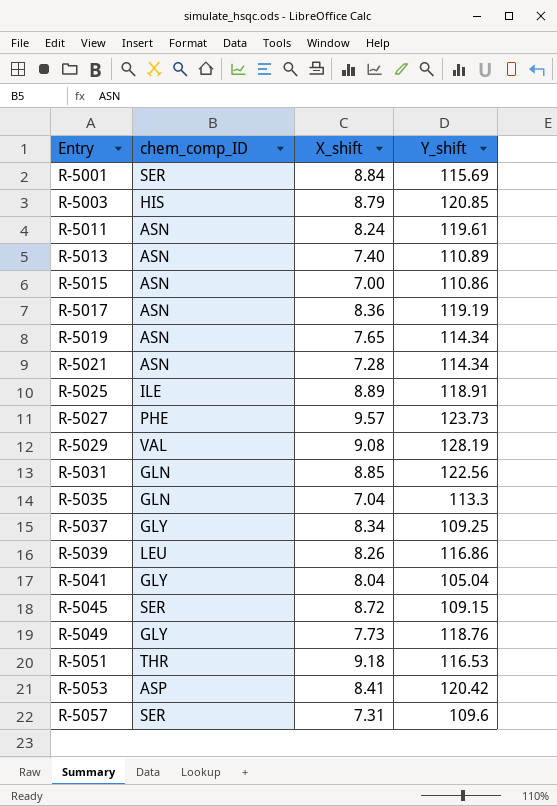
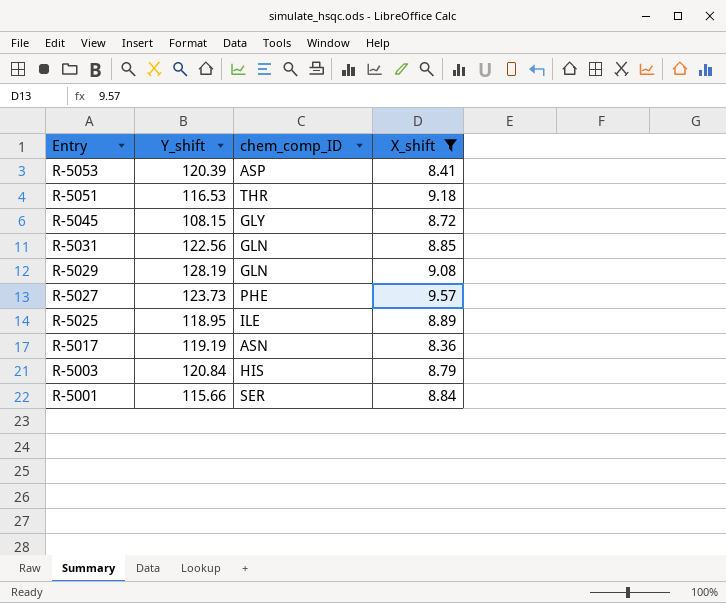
filter: none -> X_shift >= 8.36
row order: Entry ascending -> Entry descending
column Y_shift | position: 4 -> 2
R-5053 | Y_shift: 120.42 -> 120.39
R-5045 | Y_shift: 109.15 -> 108.15
R-5045 | chem_comp_ID: SER -> GLY
R-5029 | chem_comp_ID: VAL -> GLN
R-5025 | Y_shift: 118.91 -> 118.95
R-5003 | Y_shift: 120.85 -> 120.84
R-5001 | Y_shift: 115.69 -> 115.66

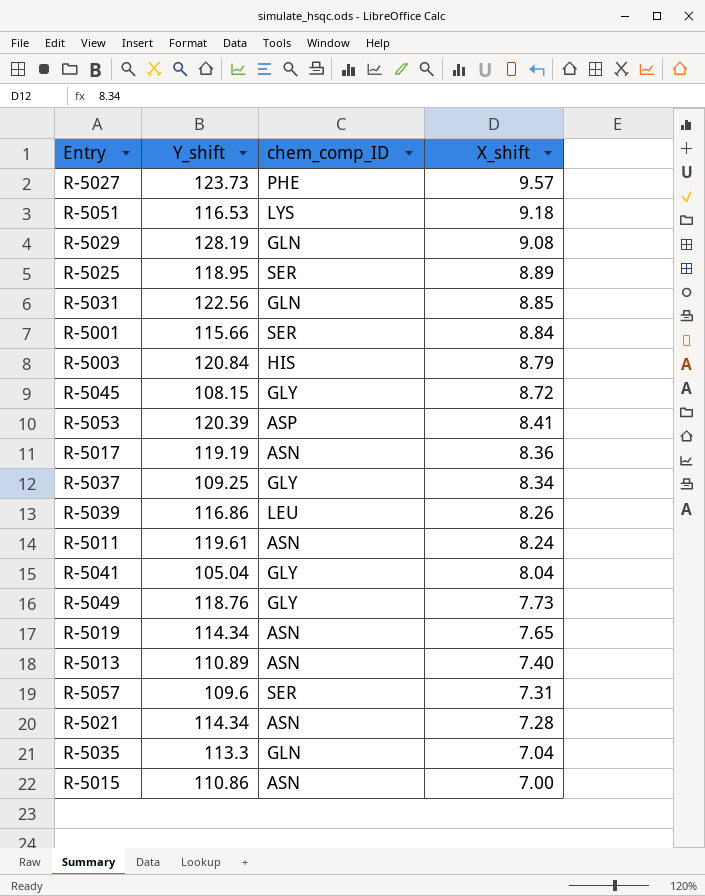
filter: X_shift >= 8.36 -> none
row order: Entry descending -> X_shift descending
R-5051 | chem_comp_ID: THR -> LYS
R-5025 | chem_comp_ID: ILE -> SER

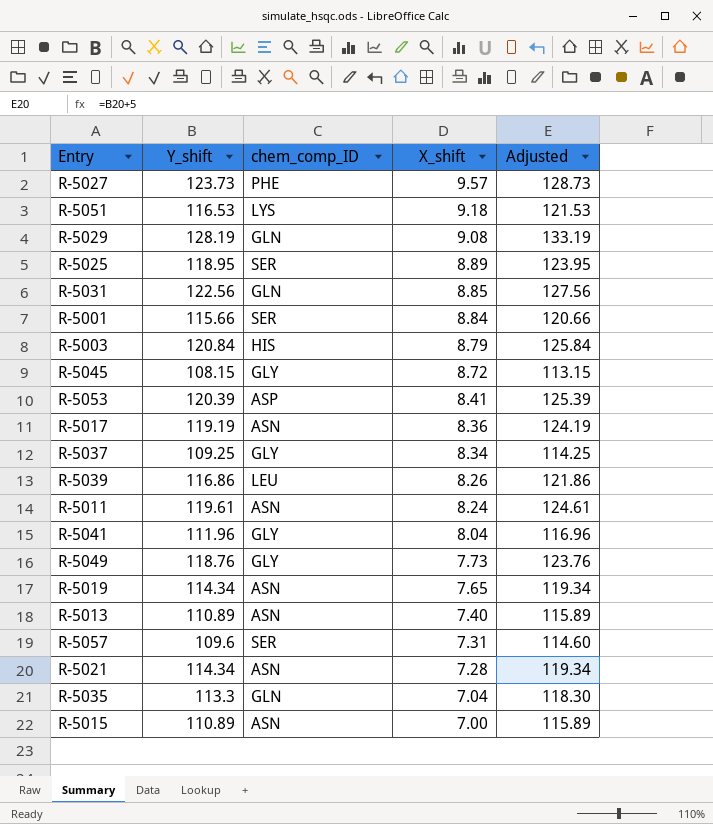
column Adjusted | formula: none -> [Y_shift] + 5
R-5041 | Y_shift: 105.04 -> 111.96
R-5015 | Y_shift: 110.86 -> 110.89

